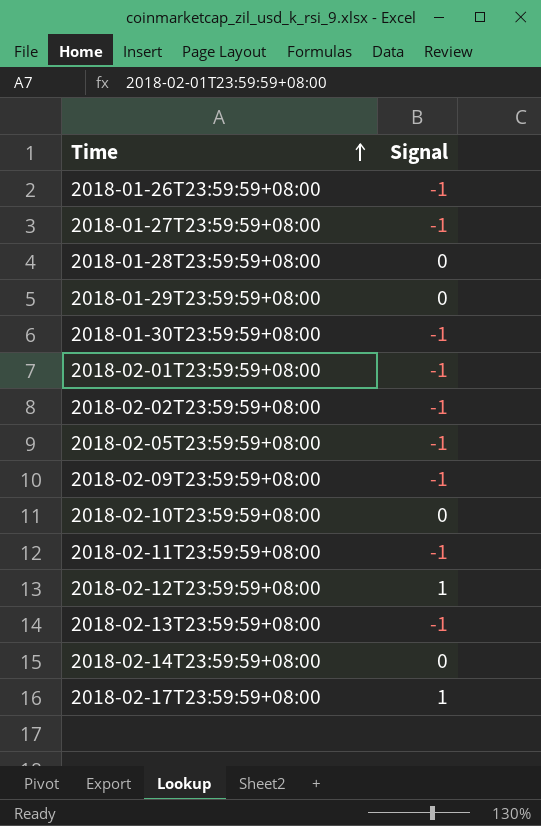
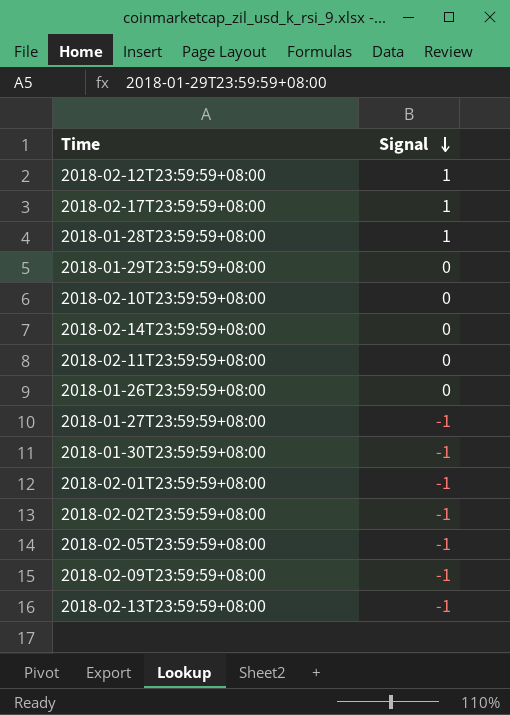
row order: Time ascending -> Signal descending
2018-01-28T23:59:59+08:00 | Signal: 0 -> 1
2018-02-11T23:59:59+08:00 | Signal: -1 -> 0
2018-01-26T23:59:59+08:00 | Signal: -1 -> 0

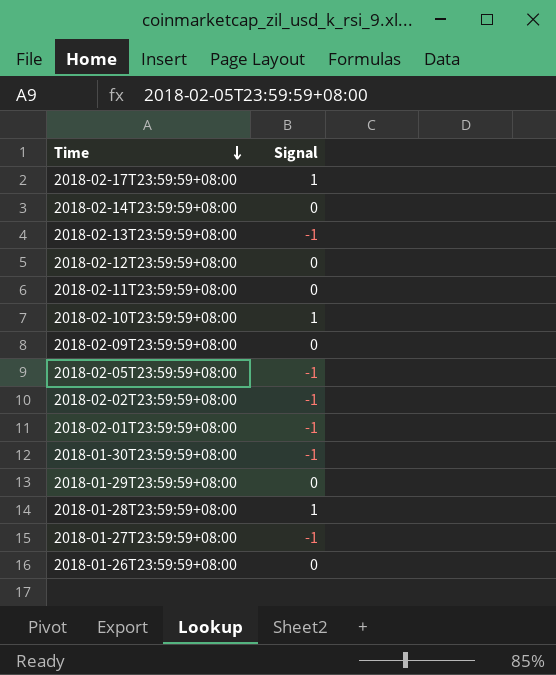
row order: Signal descending -> Time descending
2018-02-12T23:59:59+08:00 | Signal: 1 -> 0
2018-02-10T23:59:59+08:00 | Signal: 0 -> 1
2018-02-09T23:59:59+08:00 | Signal: -1 -> 0

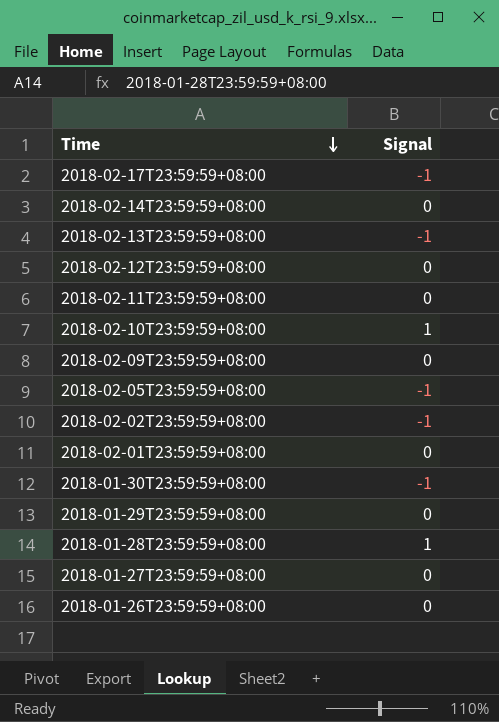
2018-02-17T23:59:59+08:00 | Signal: 1 -> -1
2018-02-01T23:59:59+08:00 | Signal: -1 -> 0
2018-01-27T23:59:59+08:00 | Signal: -1 -> 0

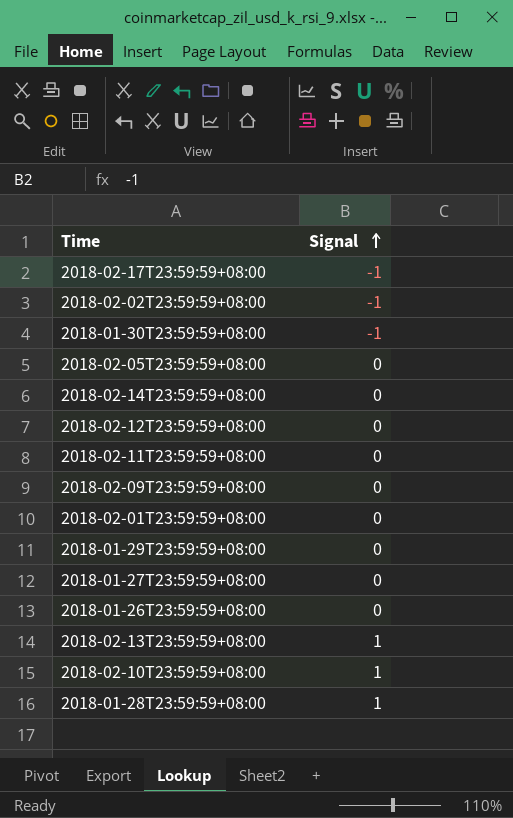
row order: Time descending -> Signal ascending
2018-02-05T23:59:59+08:00 | Signal: -1 -> 0
2018-02-13T23:59:59+08:00 | Signal: -1 -> 1

